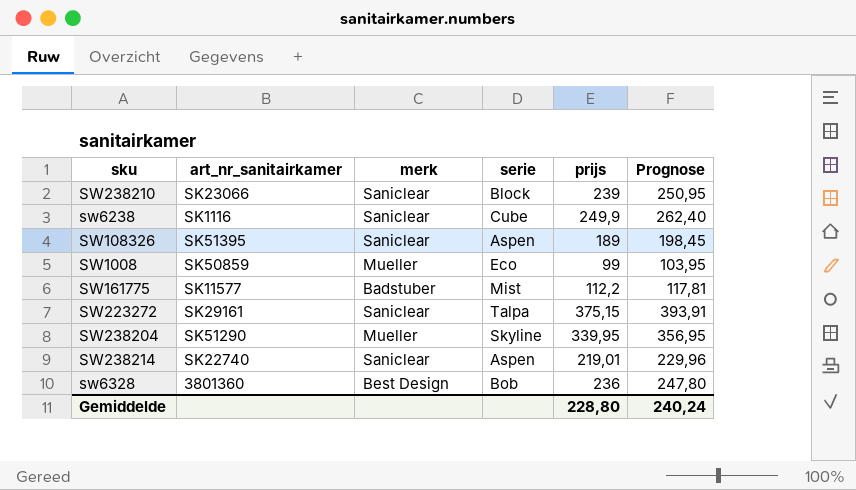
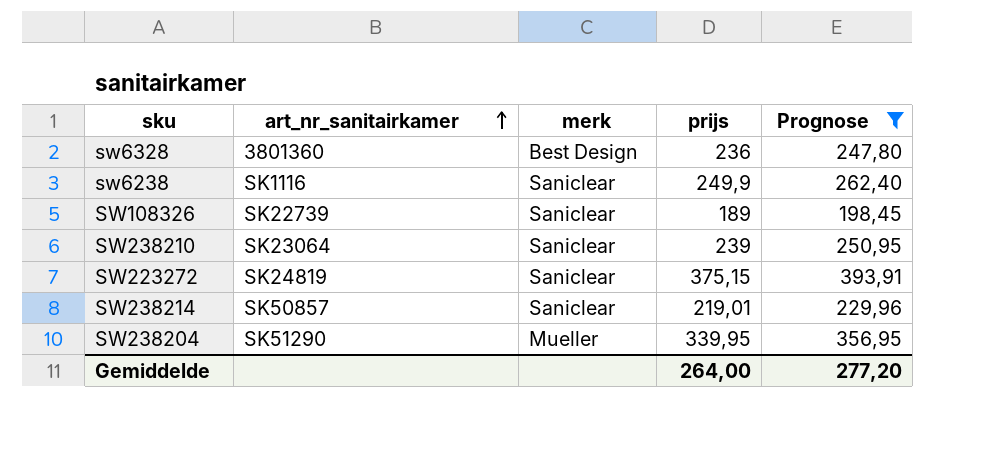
filter: none -> Prognose >= 198,45
row order: none -> art_nr_sanitairkamer ascending
column serie | position: 4 -> none
SW108326 | art_nr_sanitairkamer: SK51395 -> SK22739
SW238210 | art_nr_sanitairkamer: SK23066 -> SK23064
SW223272 | art_nr_sanitairkamer: SK29161 -> SK24819
SW238214 | art_nr_sanitairkamer: SK22740 -> SK50857
Gemiddelde | prijs: 228,80 -> 264,00
Gemiddelde | Prognose: 240,24 -> 277,20

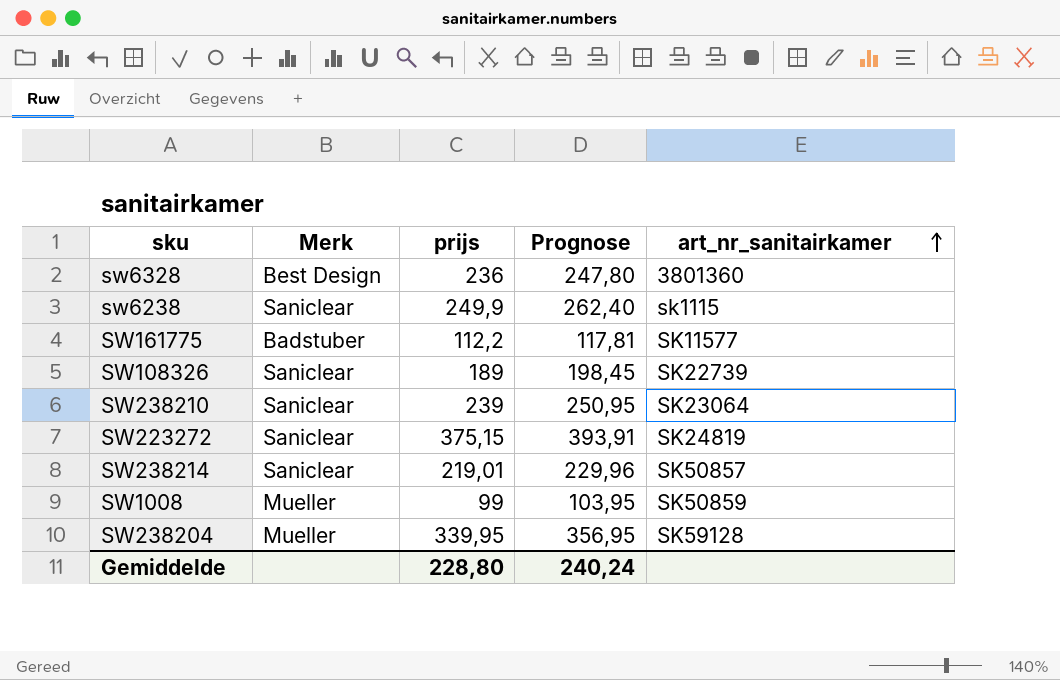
filter: Prognose >= 198,45 -> none
column name: merk -> Merk
column art_nr_sanitairkamer | position: 2 -> 5
sw6238 | art_nr_sanitairkamer: SK1116 -> sk1115
SW238204 | art_nr_sanitairkamer: SK51290 -> SK59128
Gemiddelde | prijs: 264,00 -> 228,80
Gemiddelde | Prognose: 277,20 -> 240,24

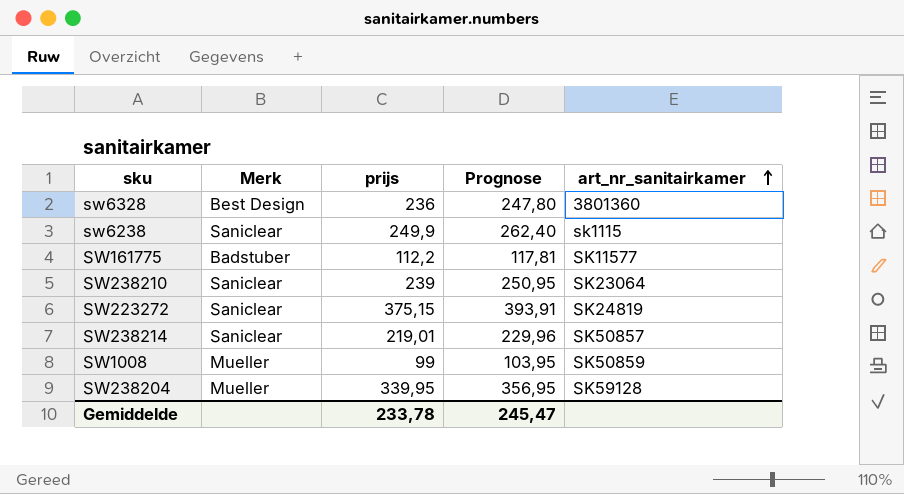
row SW108326: Saniclear | 189 | 198,45 | SK22739 -> none
Gemiddelde | prijs: 228,80 -> 233,78
Gemiddelde | Prognose: 240,24 -> 245,47

